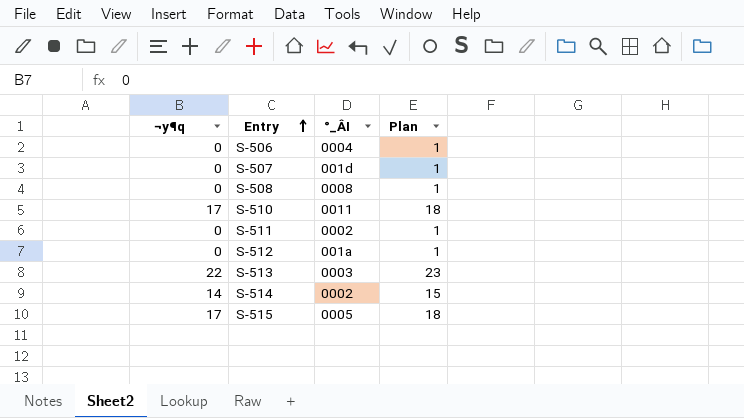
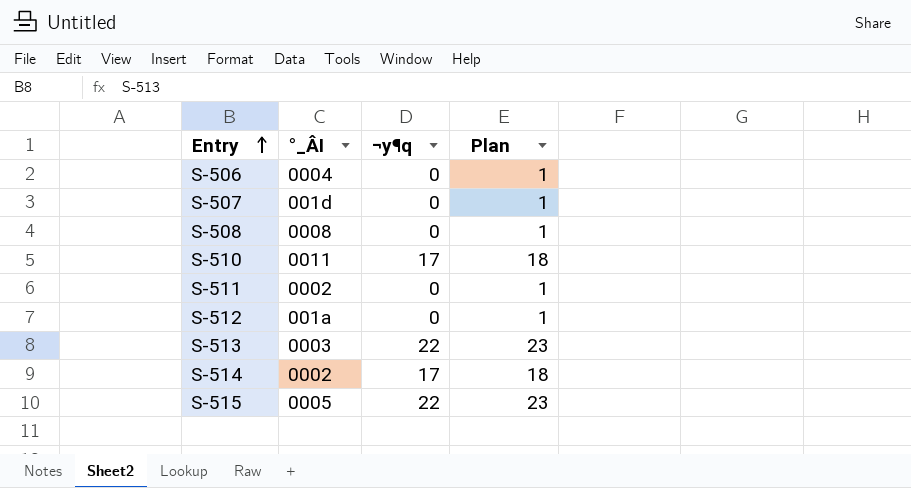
column ¬y¶q | position: 1 -> 3
S-514 | ¬y¶q: 14 -> 17
S-514 | Plan: 15 -> 18
S-515 | ¬y¶q: 17 -> 22
S-515 | Plan: 18 -> 23

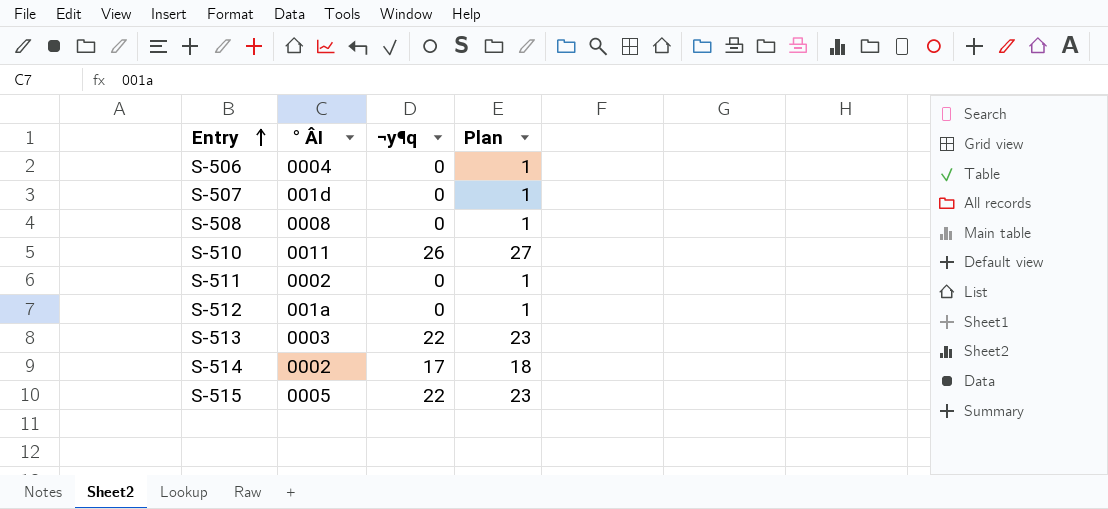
column name: °_ÂI -> ° ÂI
S-510 | ¬y¶q: 17 -> 26
S-510 | Plan: 18 -> 27

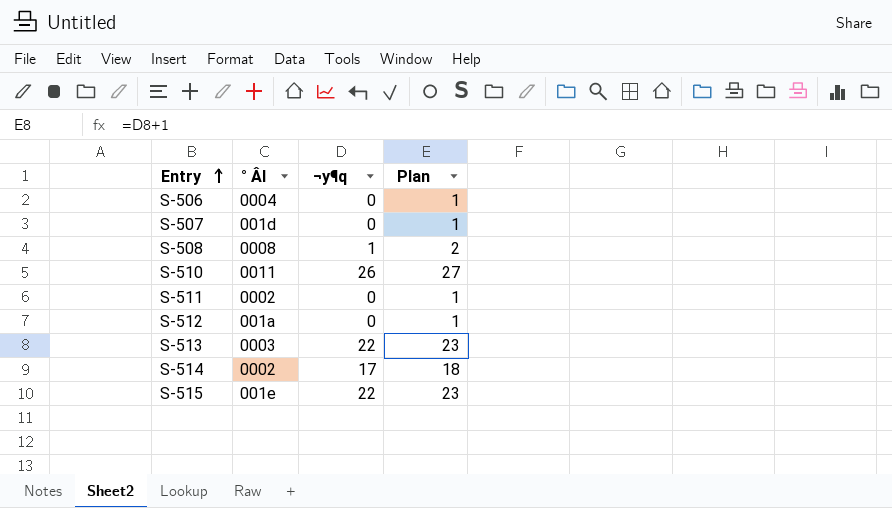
S-508 | ¬y¶q: 0 -> 1
S-508 | Plan: 1 -> 2
S-515 | ° ÂI: 0005 -> 001e

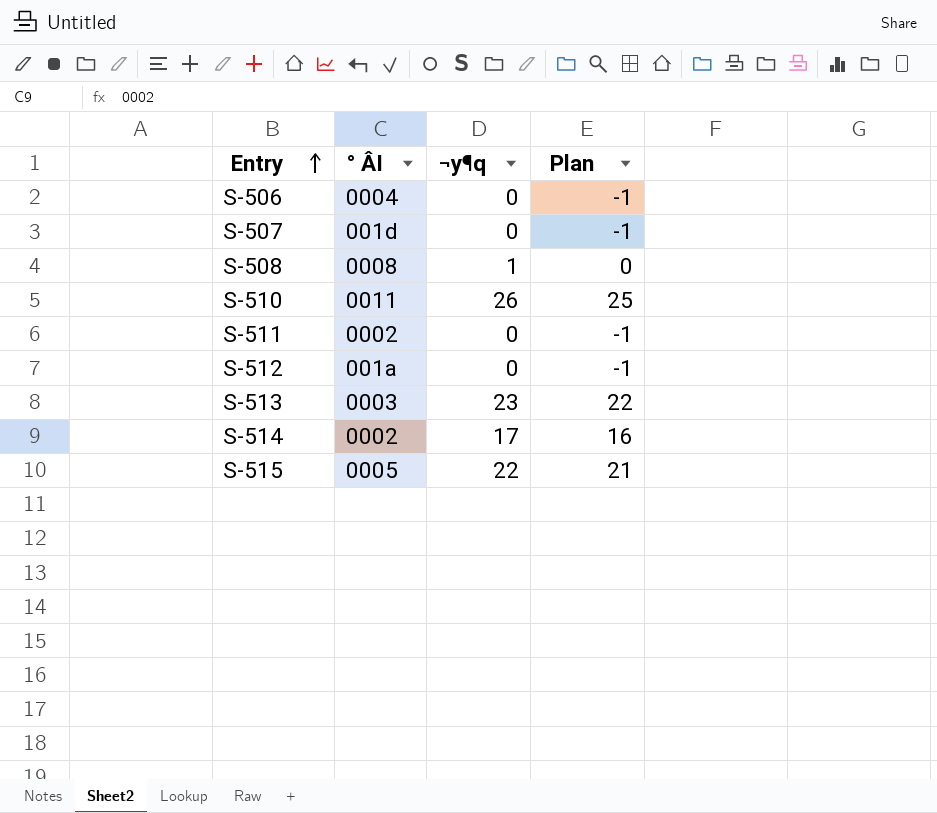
column Plan | formula: [¬y¶q] + 1 -> [¬y¶q] - 1
S-513 | ¬y¶q: 22 -> 23
S-515 | ° ÂI: 001e -> 0005

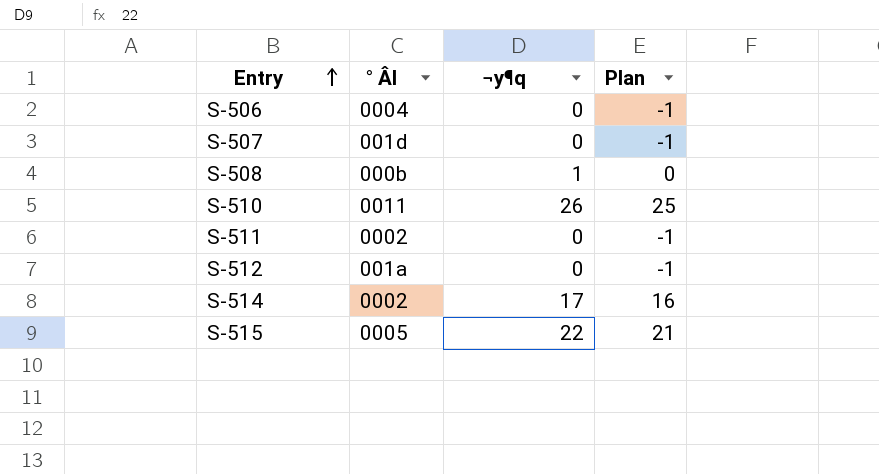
row S-513: 0003 | 23 | 22 -> none
S-508 | ° ÂI: 0008 -> 000b

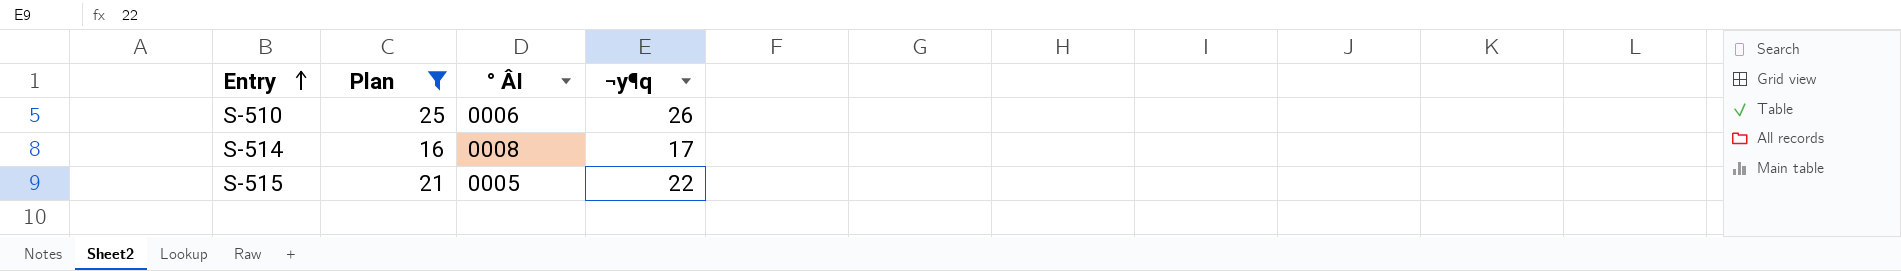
filter: none -> Plan >= 16
column Plan | position: 4 -> 2
S-510 | ° ÂI: 0011 -> 0006
S-514 | ° ÂI: 0002 -> 0008

